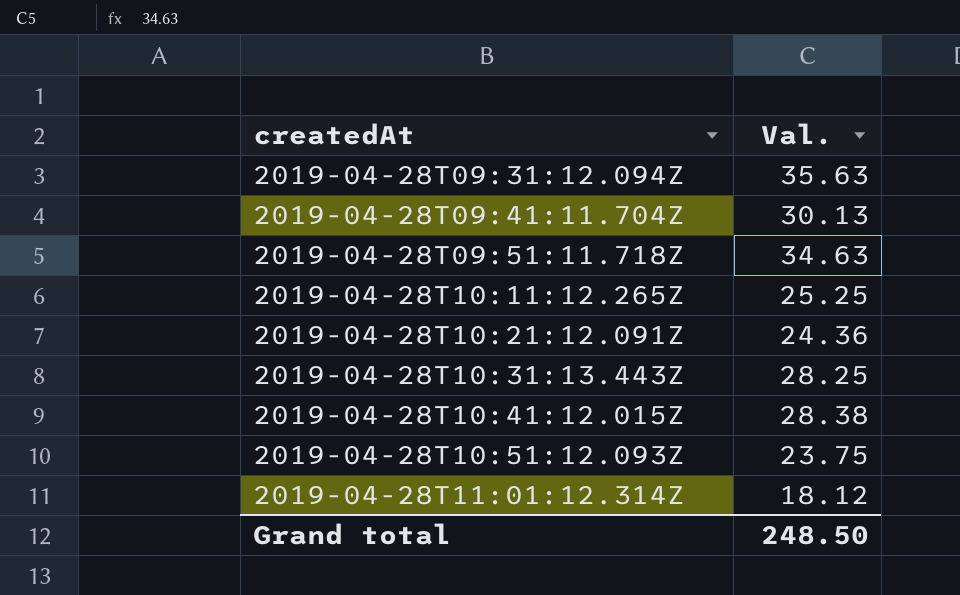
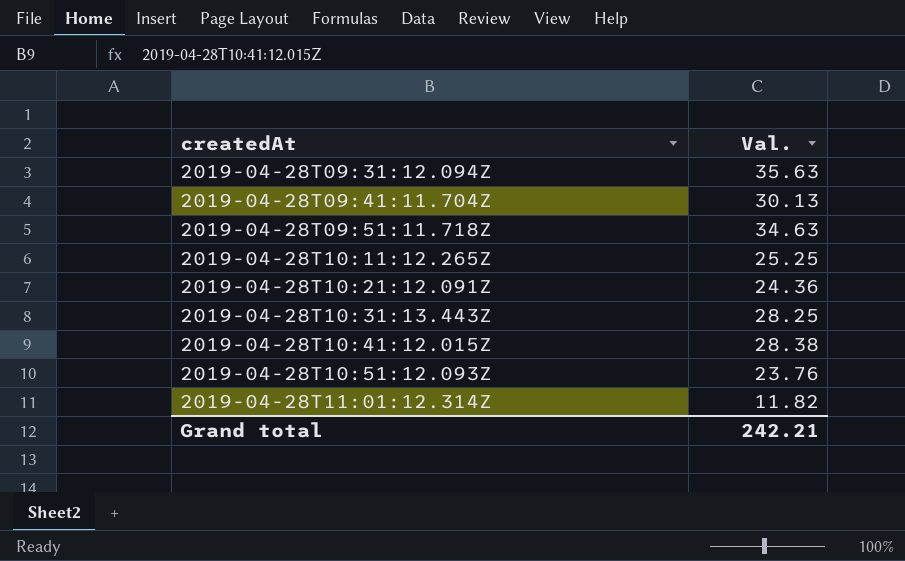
2019-04-28T10:51:12.093Z | Val.: 23.75 -> 23.76
2019-04-28T11:01:12.314Z | Val.: 18.12 -> 11.82
Grand total | Val.: 248.50 -> 242.21

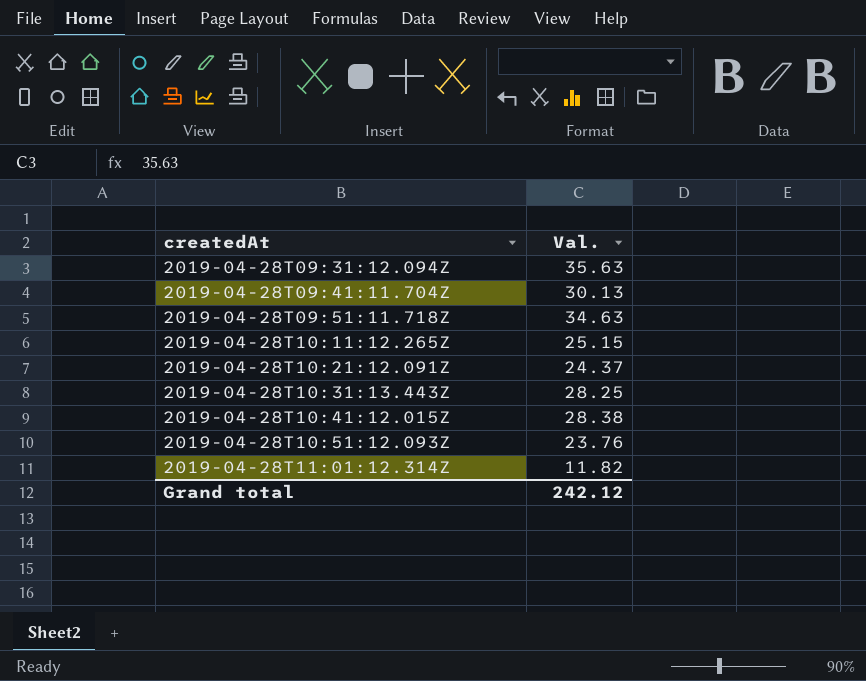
2019-04-28T10:11:12.265Z | Val.: 25.25 -> 25.15
2019-04-28T10:21:12.091Z | Val.: 24.36 -> 24.37
Grand total | Val.: 242.21 -> 242.12

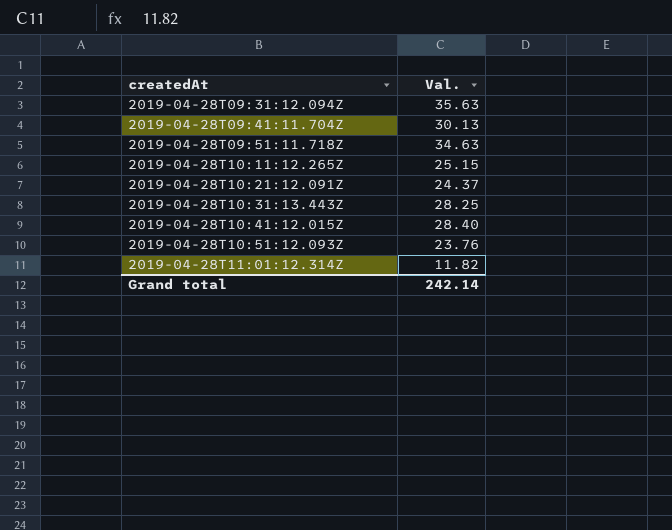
2019-04-28T10:41:12.015Z | Val.: 28.38 -> 28.40
Grand total | Val.: 242.12 -> 242.14

